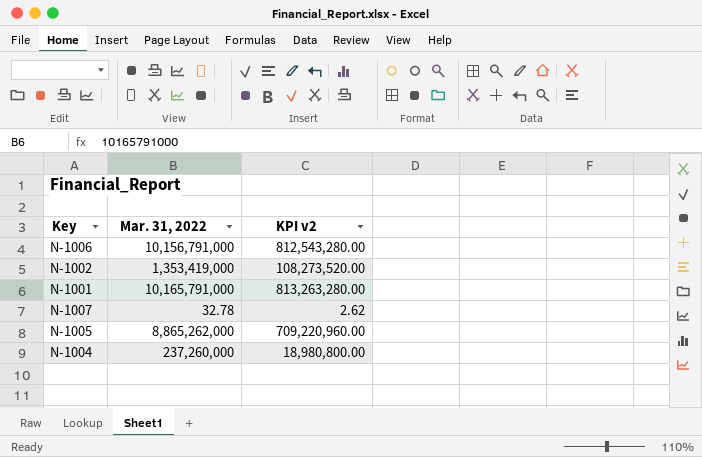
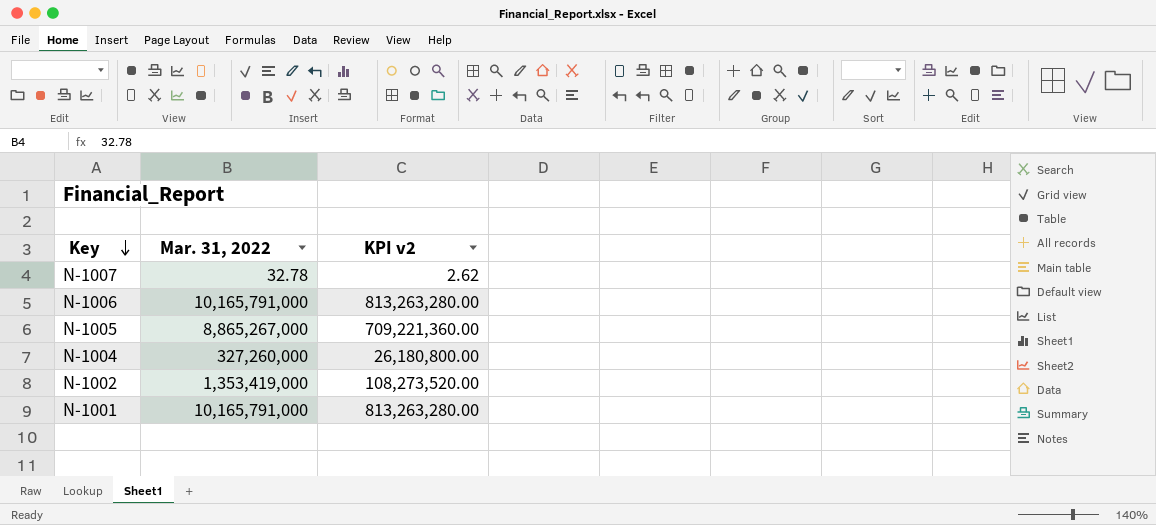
row order: none -> Key descending
N-1006 | Mar. 31, 2022: 10,156,791,000 -> 10,165,791,000
N-1006 | KPI v2: 812,543,280.00 -> 813,263,280.00
N-1005 | Mar. 31, 2022: 8,865,262,000 -> 8,865,267,000
N-1005 | KPI v2: 709,220,960.00 -> 709,221,360.00
N-1004 | Mar. 31, 2022: 237,260,000 -> 327,260,000
N-1004 | KPI v2: 18,980,800.00 -> 26,180,800.00

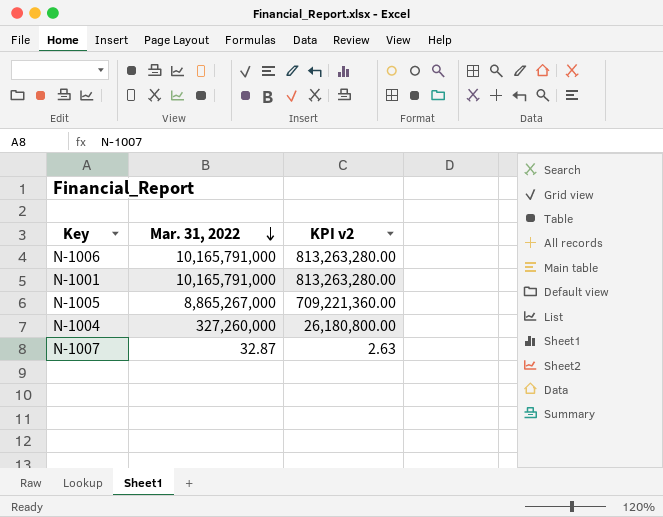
row order: Key descending -> Mar. 31, 2022 descending
row N-1002: 1,353,419,000 | 108,273,520.00 -> none
N-1007 | Mar. 31, 2022: 32.78 -> 32.87
N-1007 | KPI v2: 2.62 -> 2.63

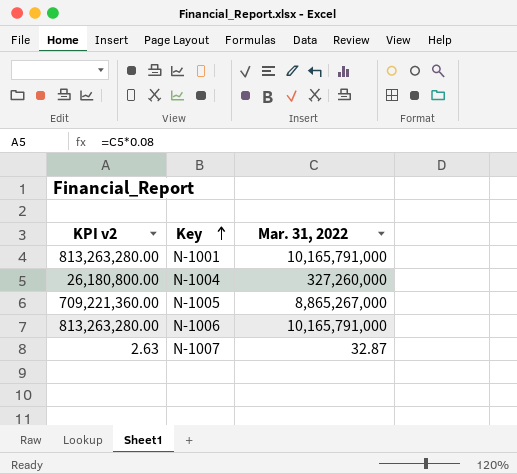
row order: Mar. 31, 2022 descending -> Key ascending
column KPI v2 | position: 3 -> 1

